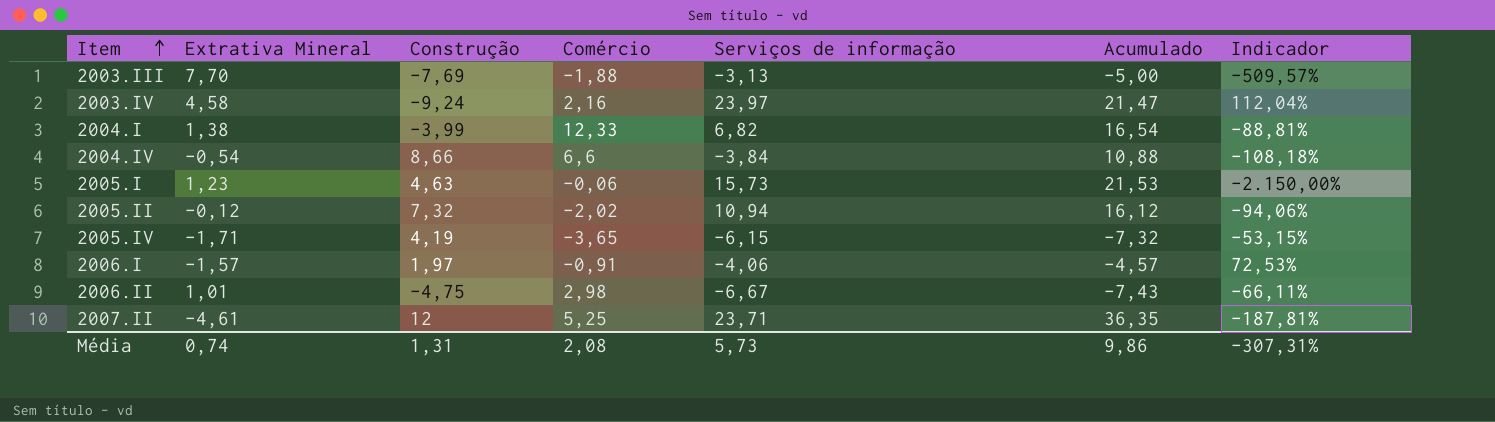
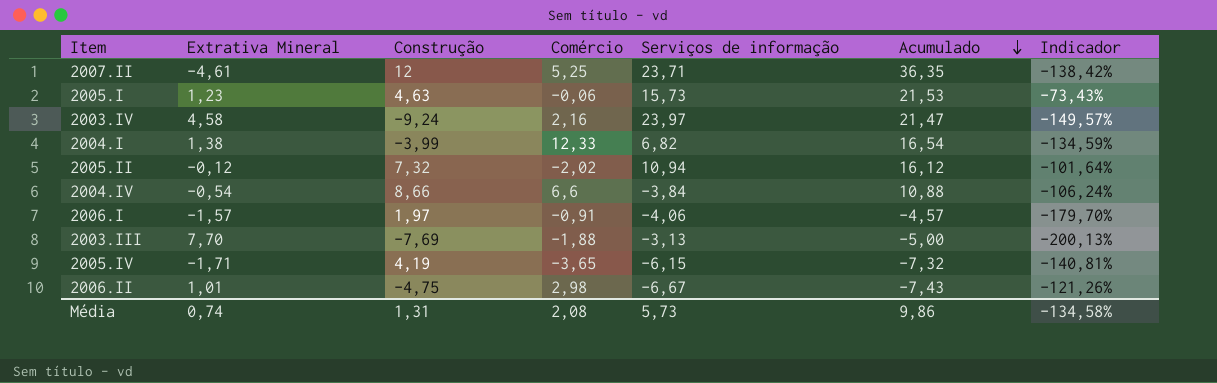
row order: Item ascending -> Acumulado descending
column Indicador | formula: ([Extrativa Mineral] - [Comércio]) / [Comércio] -> ([Extrativa Mineral] - [Construção]) / [Construção]
Média | Indicador: -307,31% -> -134,58%

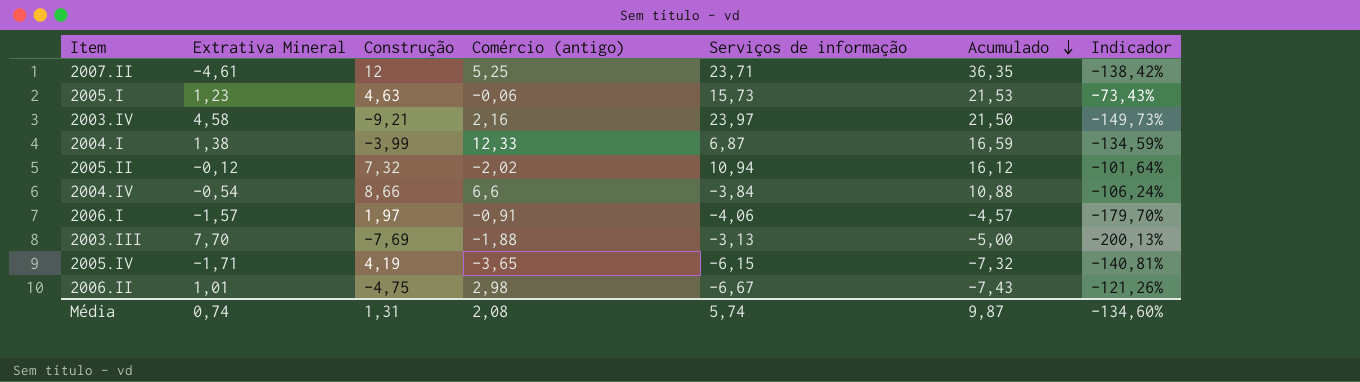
column name: Comércio -> Comércio (antigo)
2003.IV | Construção: -9,24 -> -9,21
2003.IV | Acumulado: 21,47 -> 21,50
2003.IV | Indicador: -149,57% -> -149,73%
2004.I | Serviços de informação: 6,82 -> 6,87
2004.I | Acumulado: 16,54 -> 16,59
Média | Serviços de informação: 5,73 -> 5,74
Média | Acumulado: 9,86 -> 9,87
Média | Indicador: -134,58% -> -134,60%

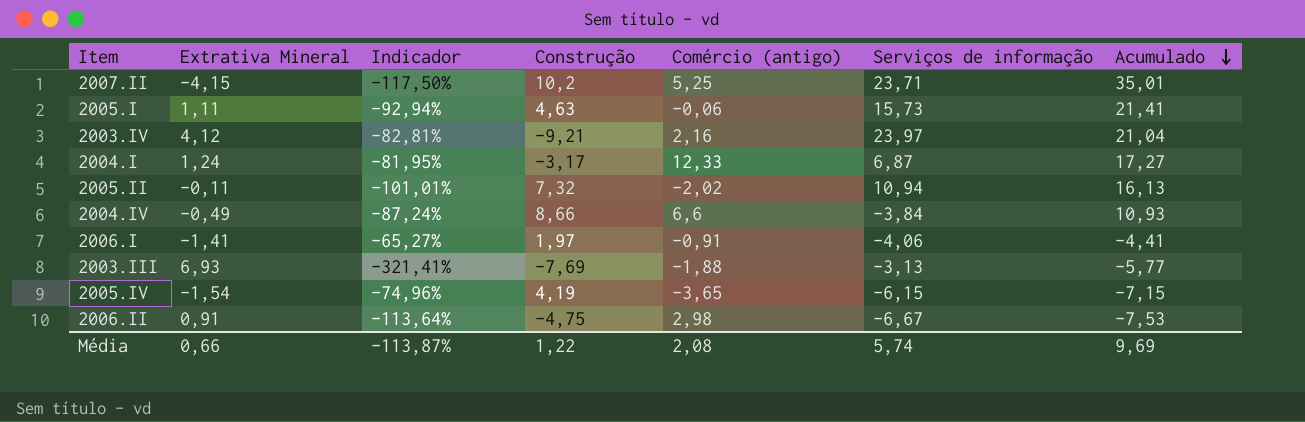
column Indicador | formula: ([Extrativa Mineral] - [Construção]) / [Construção] -> ([Extrativa Mineral] - [Serviços de informação]) / [Serviços de informação]
column Indicador | position: 7 -> 3
2007.II | Extrativa Mineral: -4,61 -> -4,15
2007.II | Construção: 12 -> 10,2
2007.II | Acumulado: 36,35 -> 35,01
2005.I | Extrativa Mineral: 1,23 -> 1,11
2005.I | Acumulado: 21,53 -> 21,41
2003.IV | Extrativa Mineral: 4,58 -> 4,12
2003.IV | Acumulado: 21,50 -> 21,04
2004.I | Extrativa Mineral: 1,38 -> 1,24
2004.I | Construção: -3,99 -> -3,17
2004.I | Acumulado: 16,59 -> 17,27
2005.II | Extrativa Mineral: -0,12 -> -0,11
2005.II | Acumulado: 16,12 -> 16,13
2004.IV | Extrativa Mineral: -0,54 -> -0,49
2004.IV | Acumulado: 10,88 -> 10,93
2006.I | Extrativa Mineral: -1,57 -> -1,41
2006.I | Acumulado: -4,57 -> -4,41
2003.III | Extrativa Mineral: 7,70 -> 6,93
2003.III | Acumulado: -5,00 -> -5,77
2005.IV | Extrativa Mineral: -1,71 -> -1,54
2005.IV | Acumulado: -7,32 -> -7,15
2006.II | Extrativa Mineral: 1,01 -> 0,91
2006.II | Acumulado: -7,43 -> -7,53
Média | Extrativa Mineral: 0,74 -> 0,66
Média | Indicador: -134,60% -> -113,87%
Média | Construção: 1,31 -> 1,22
Média | Acumulado: 9,87 -> 9,69

